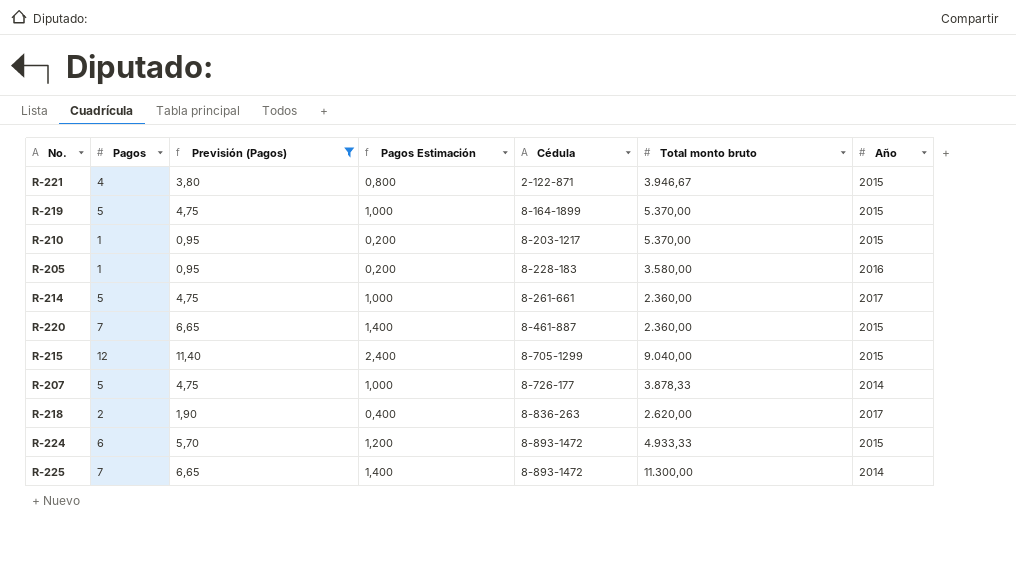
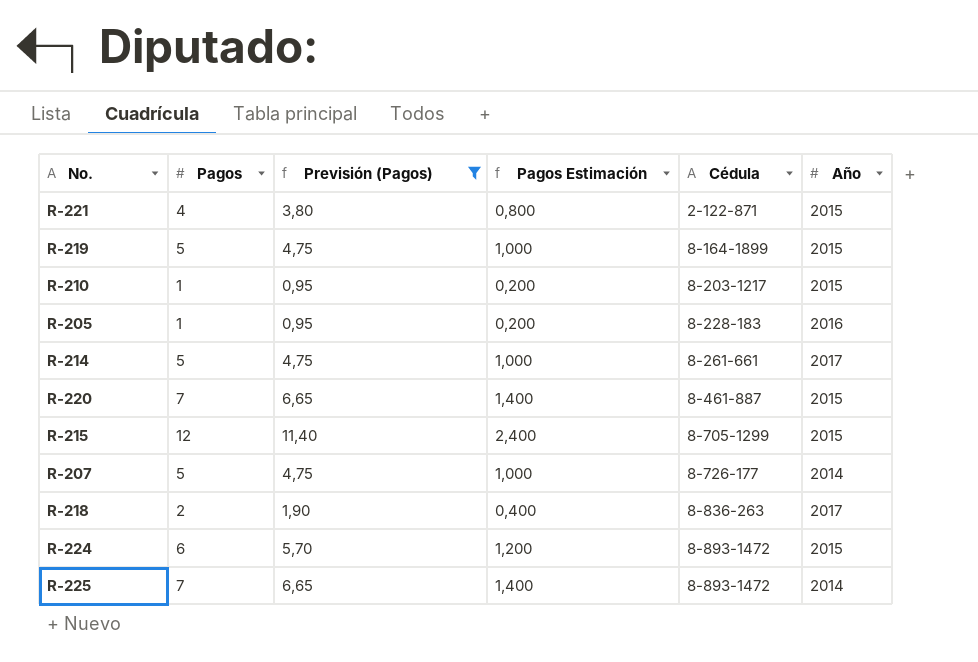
column Total monto bruto | position: 6 -> none

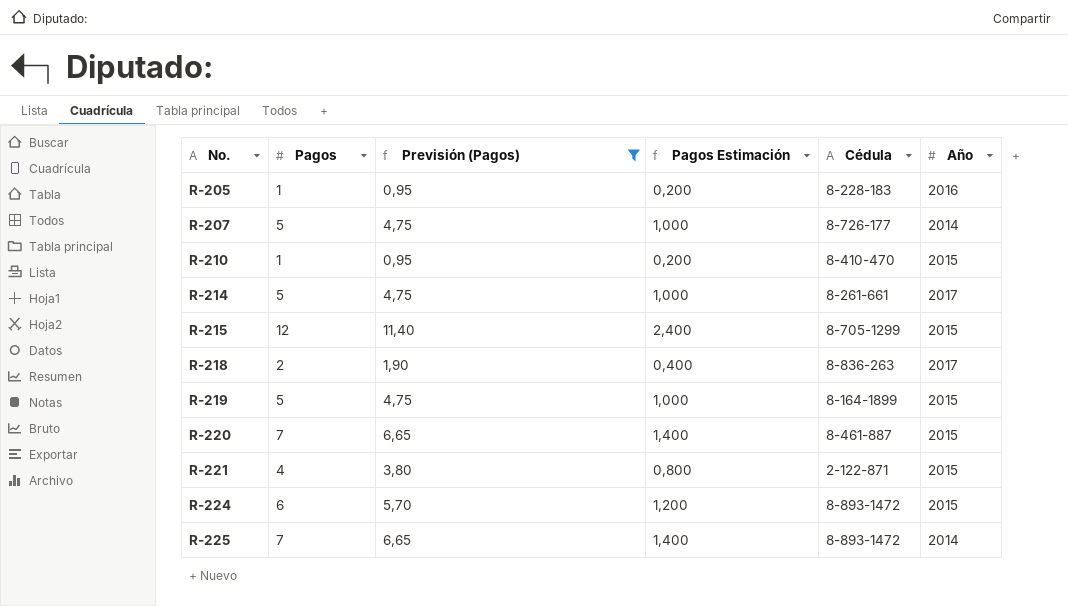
row order: Cédula ascending -> No. ascending
R-210 | Cédula: 8-203-1217 -> 8-410-470

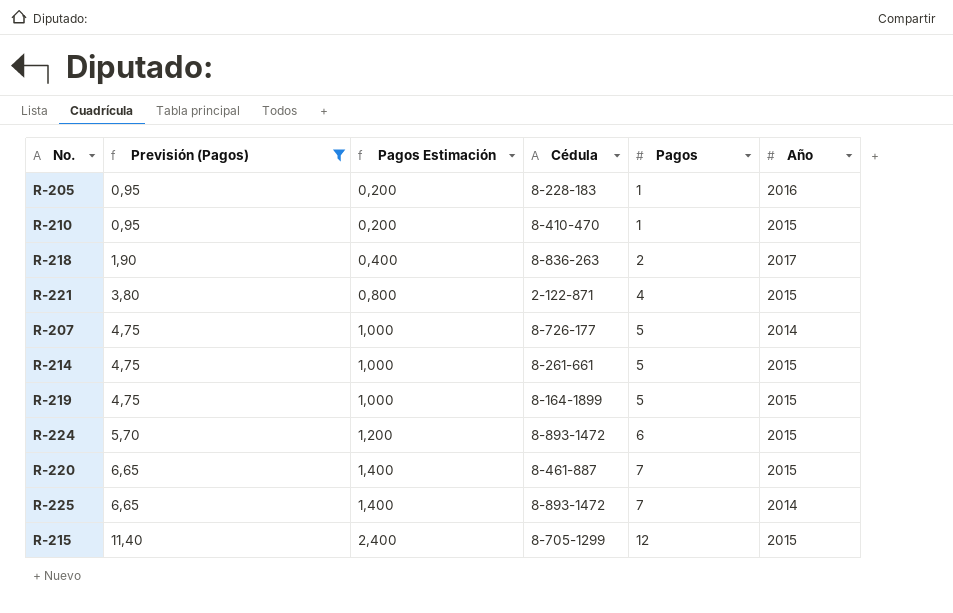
row order: No. ascending -> Previsión (Pagos) ascending
column Pagos | position: 2 -> 5
R-214 | Año: 2017 -> 2015

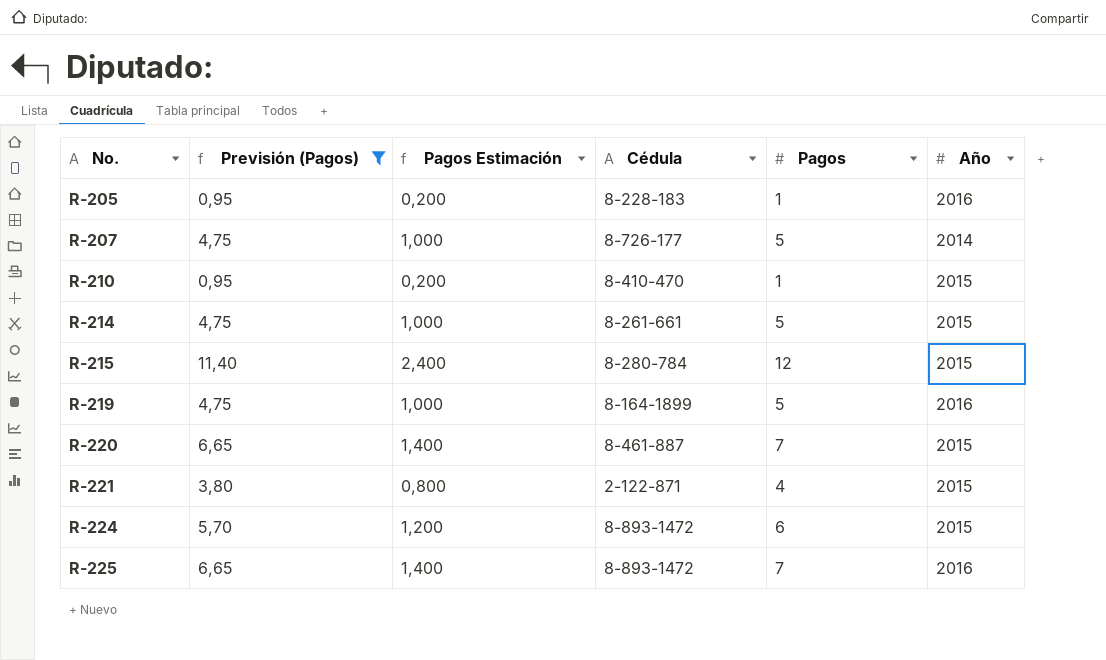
row order: Previsión (Pagos) ascending -> No. ascending
row R-218: 1,90 | 0,400 | 8-836-263 | 2 | 2017 -> none
R-215 | Cédula: 8-705-1299 -> 8-280-784
R-219 | Año: 2015 -> 2016
R-225 | Año: 2014 -> 2016

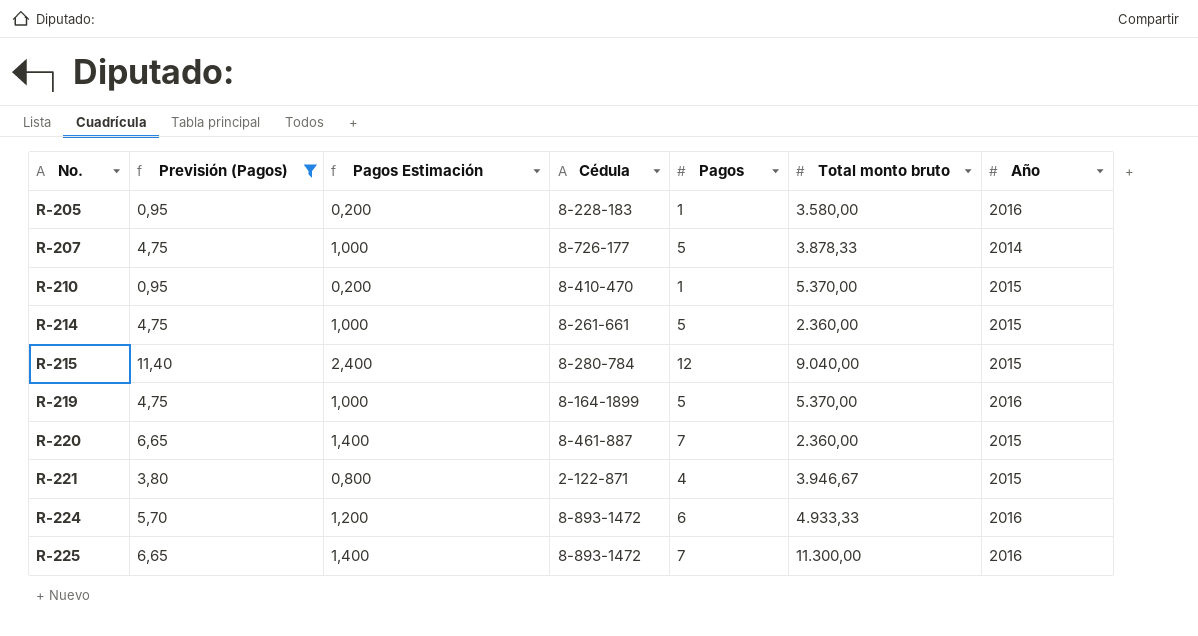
column Total monto bruto | position: none -> 6
R-224 | Año: 2015 -> 2016

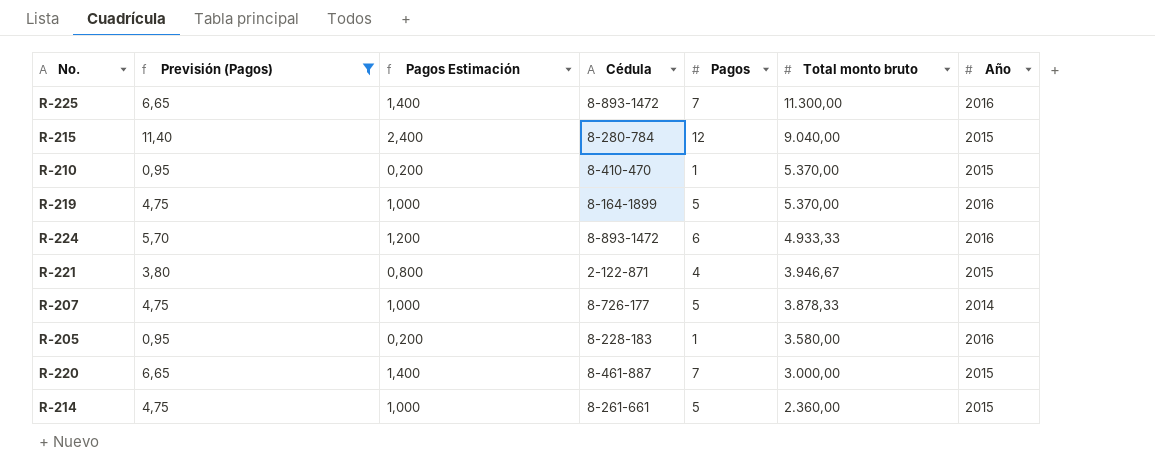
row order: No. ascending -> Total monto bruto descending
R-220 | Total monto bruto: 2.360,00 -> 3.000,00

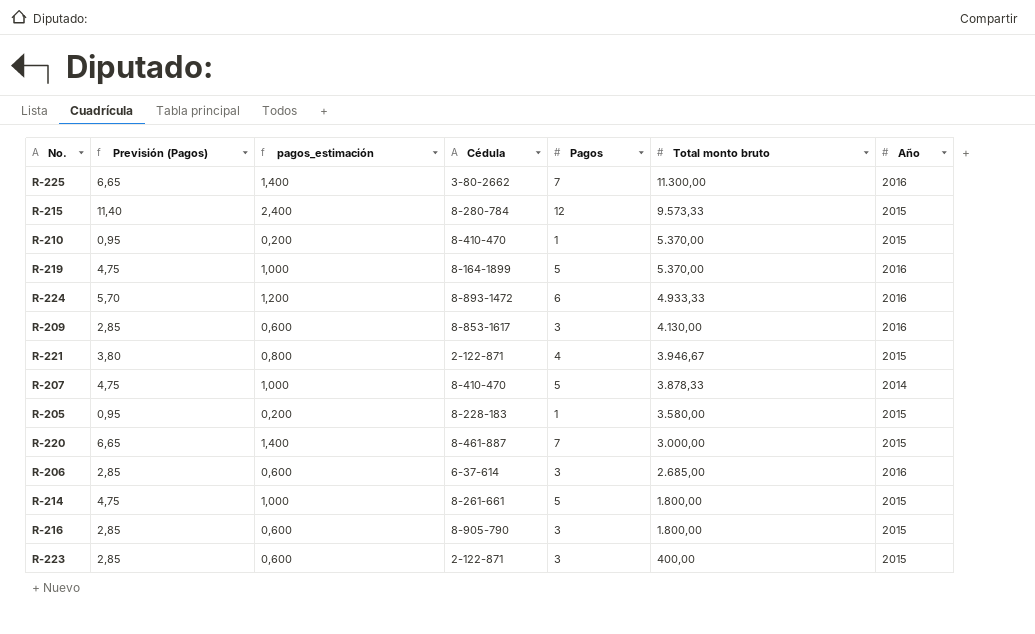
filter: Previsión (Pagos) != 2,85 -> none
column name: Pagos Estimación -> pagos_estimación
R-225 | Cédula: 8-893-1472 -> 3-80-2662
R-215 | Total monto bruto: 9.040,00 -> 9.573,33
R-207 | Cédula: 8-726-177 -> 8-410-470
R-205 | Año: 2016 -> 2015
R-214 | Total monto bruto: 2.360,00 -> 1.800,00

